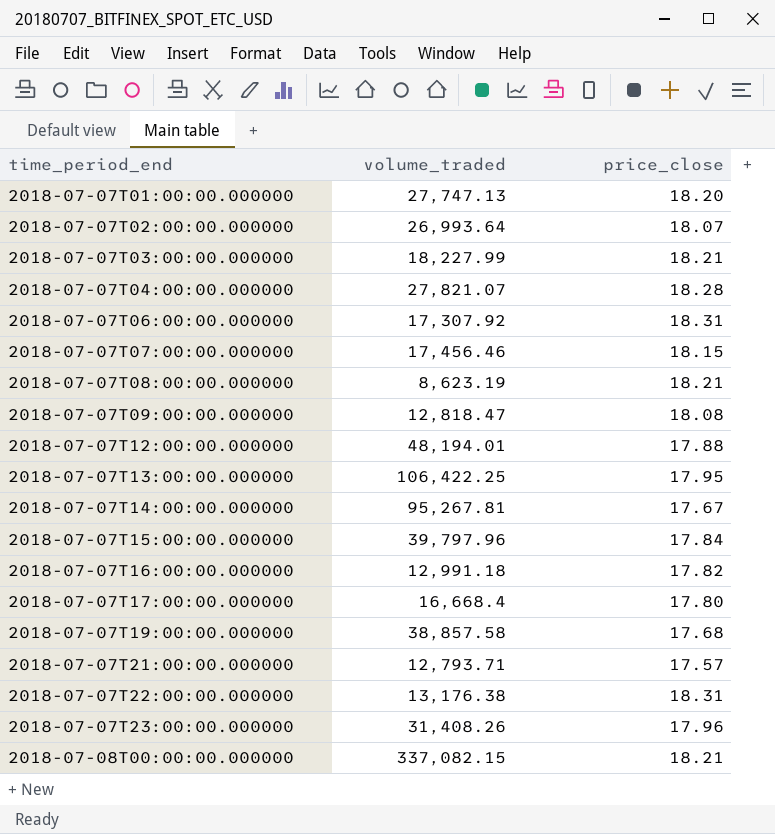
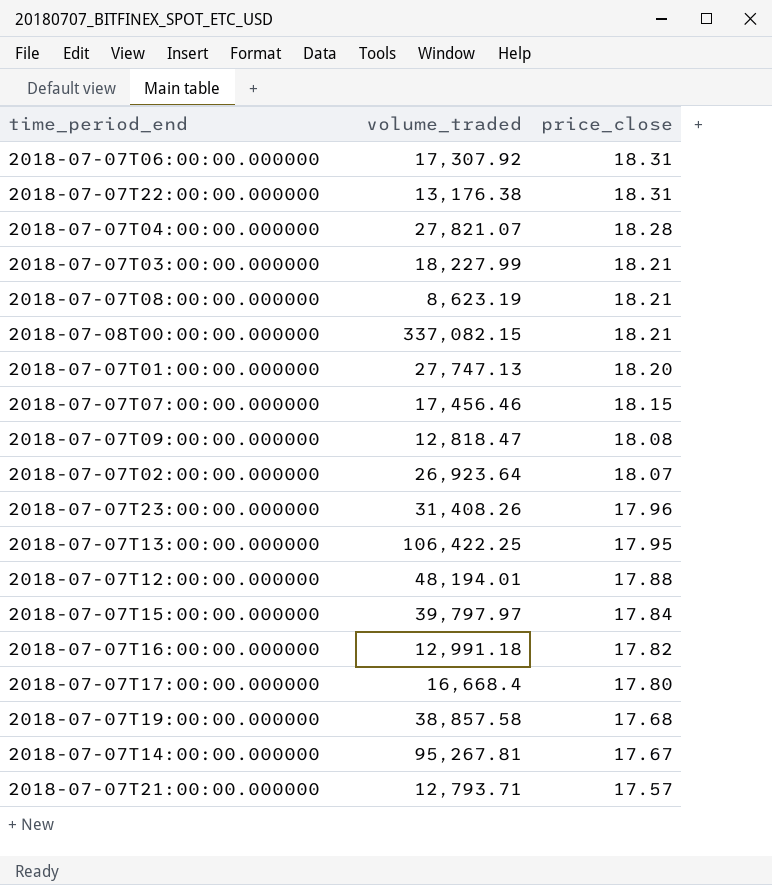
row order: time_period_end ascending -> price_close descending
2018-07-07T02:00:00.000000 | volume_traded: 26,993.64 -> 26,923.64
2018-07-07T15:00:00.000000 | volume_traded: 39,797.96 -> 39,797.97

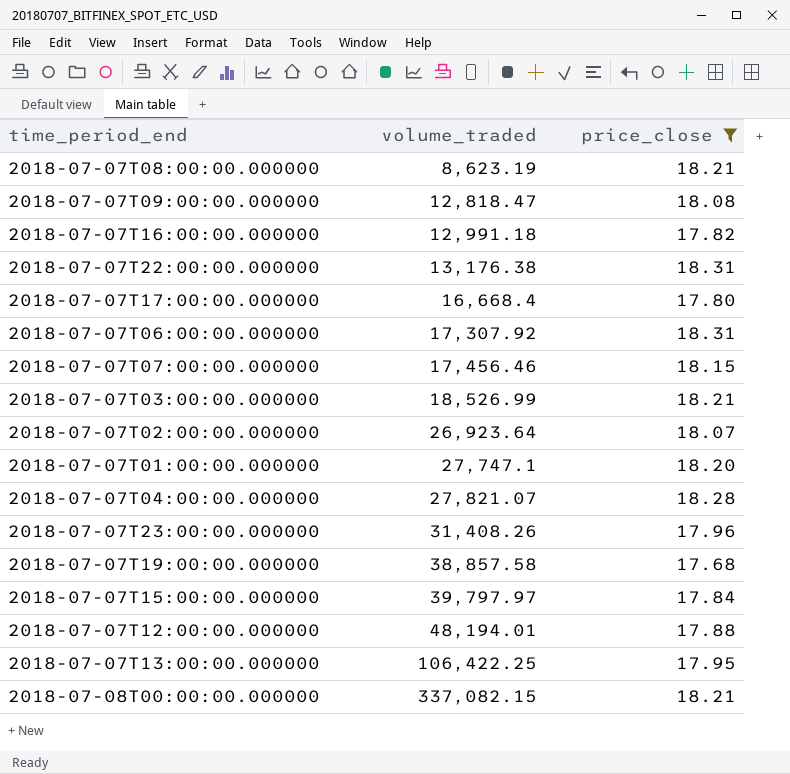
filter: none -> price_close >= 17.68
row order: price_close descending -> volume_traded ascending
2018-07-07T03:00:00.000000 | volume_traded: 18,227.99 -> 18,526.99
2018-07-07T01:00:00.000000 | volume_traded: 27,747.13 -> 27,747.1

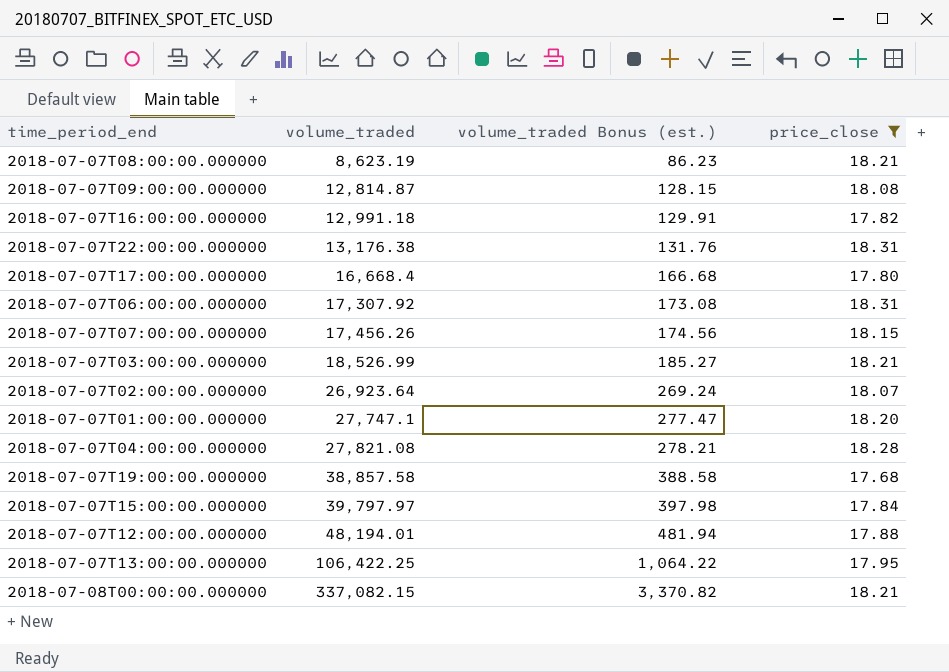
column volume_traded Bonus (est.) | formula: none -> [volume_traded] * 0.01
row 2018-07-07T23:00:00.000000: 31,408.26 | 17.96 -> none
2018-07-07T09:00:00.000000 | volume_traded: 12,818.47 -> 12,814.87
2018-07-07T07:00:00.000000 | volume_traded: 17,456.46 -> 17,456.26
2018-07-07T04:00:00.000000 | volume_traded: 27,821.07 -> 27,821.08

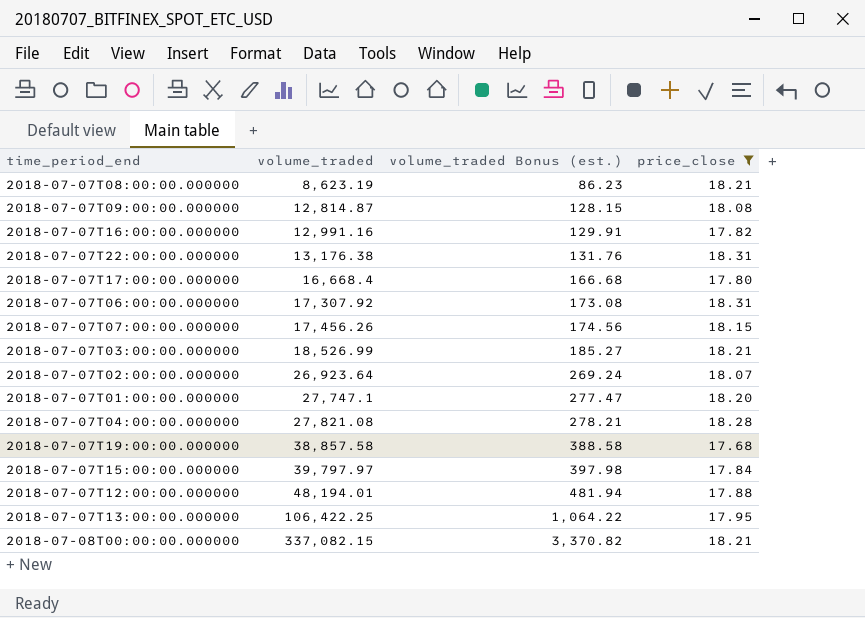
2018-07-07T16:00:00.000000 | volume_traded: 12,991.18 -> 12,991.16

